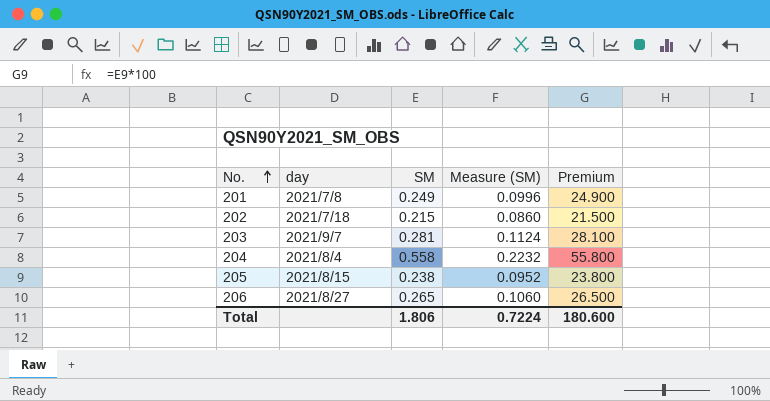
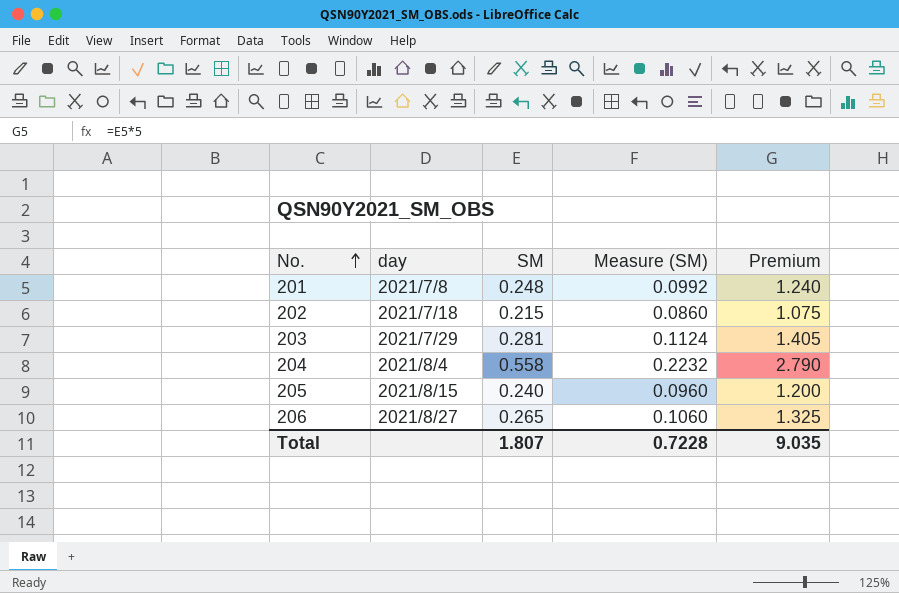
column Premium | formula: [SM] * 100 -> [SM] * 5
201 | SM: 0.249 -> 0.248
201 | Measure (SM): 0.0996 -> 0.0992
203 | day: 2021/9/7 -> 2021/7/29
205 | SM: 0.238 -> 0.240
205 | Measure (SM): 0.0952 -> 0.0960
Total | SM: 1.806 -> 1.807
Total | Measure (SM): 0.7224 -> 0.7228
Total | Premium: 180.600 -> 9.035

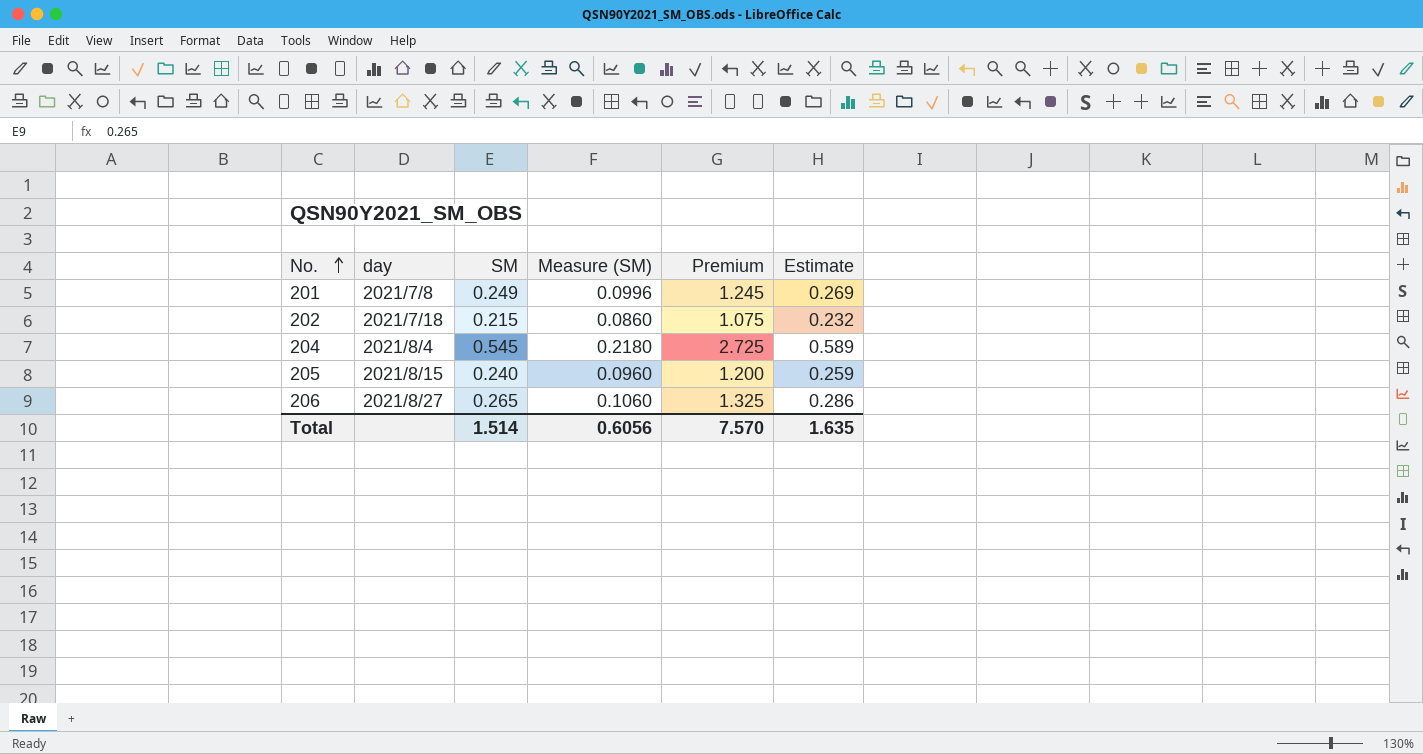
column Estimate | formula: none -> [SM] * 1.08
row 203: 2021/7/29 | 0.281 | 0.1124 | 1.405 -> none
201 | SM: 0.248 -> 0.249
201 | Measure (SM): 0.0992 -> 0.0996
201 | Premium: 1.240 -> 1.245
204 | SM: 0.558 -> 0.545
204 | Measure (SM): 0.2232 -> 0.2180
204 | Premium: 2.790 -> 2.725
Total | SM: 1.807 -> 1.514
Total | Measure (SM): 0.7228 -> 0.6056
Total | Premium: 9.035 -> 7.570

